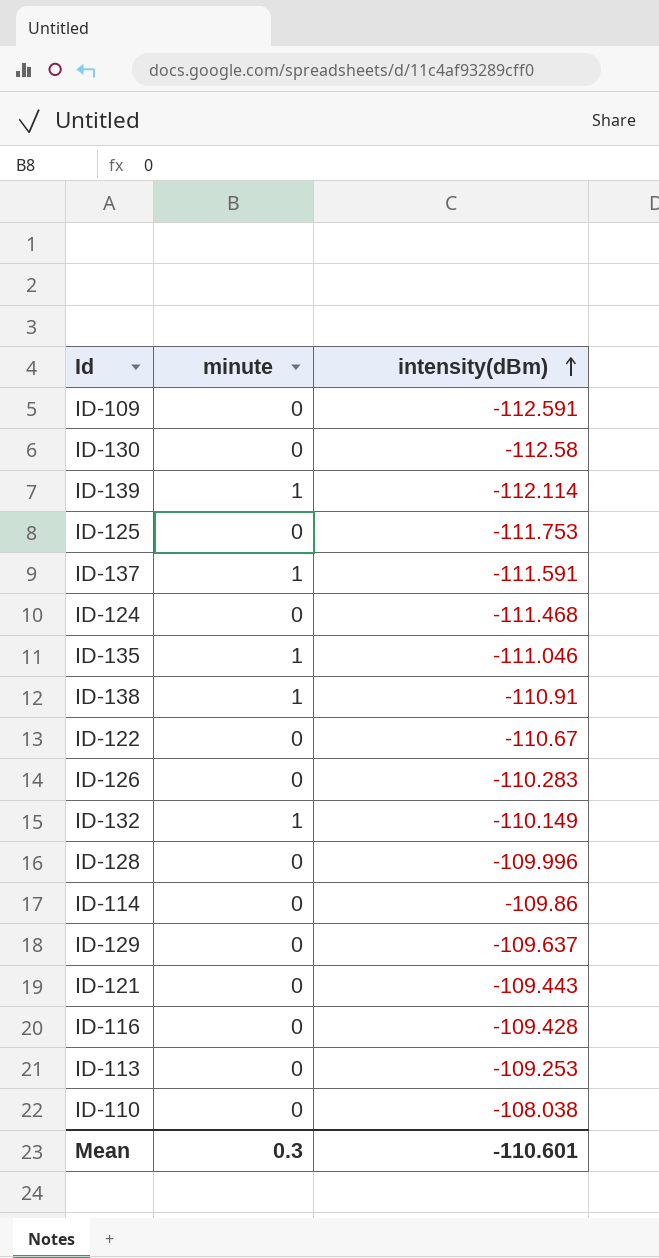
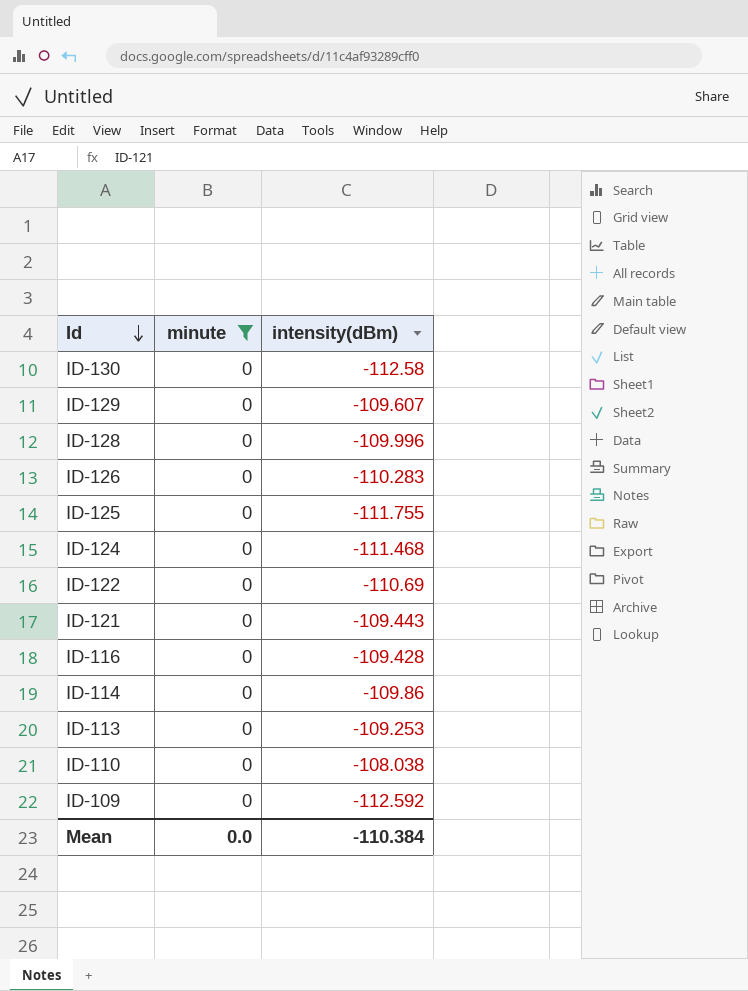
filter: none -> minute = 0
row order: intensity(dBm) ascending -> Id descending
ID-129 | intensity(dBm): -109.637 -> -109.607
ID-125 | intensity(dBm): -111.753 -> -111.755
ID-122 | intensity(dBm): -110.67 -> -110.69
ID-109 | intensity(dBm): -112.591 -> -112.592
Mean | minute: 0.3 -> 0.0
Mean | intensity(dBm): -110.601 -> -110.384

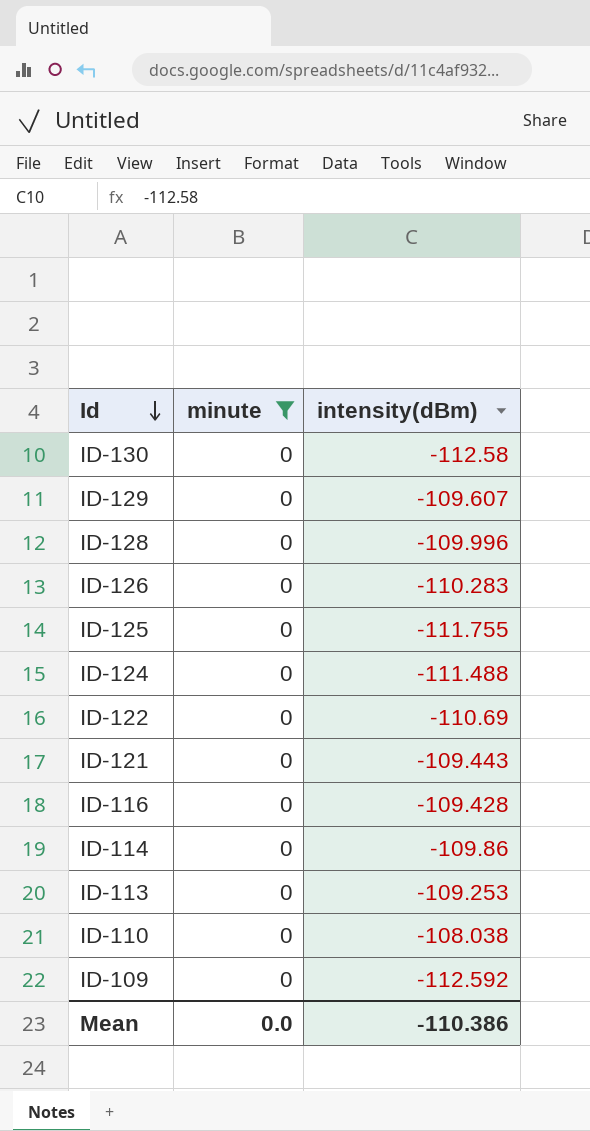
ID-124 | intensity(dBm): -111.468 -> -111.488
Mean | intensity(dBm): -110.384 -> -110.386

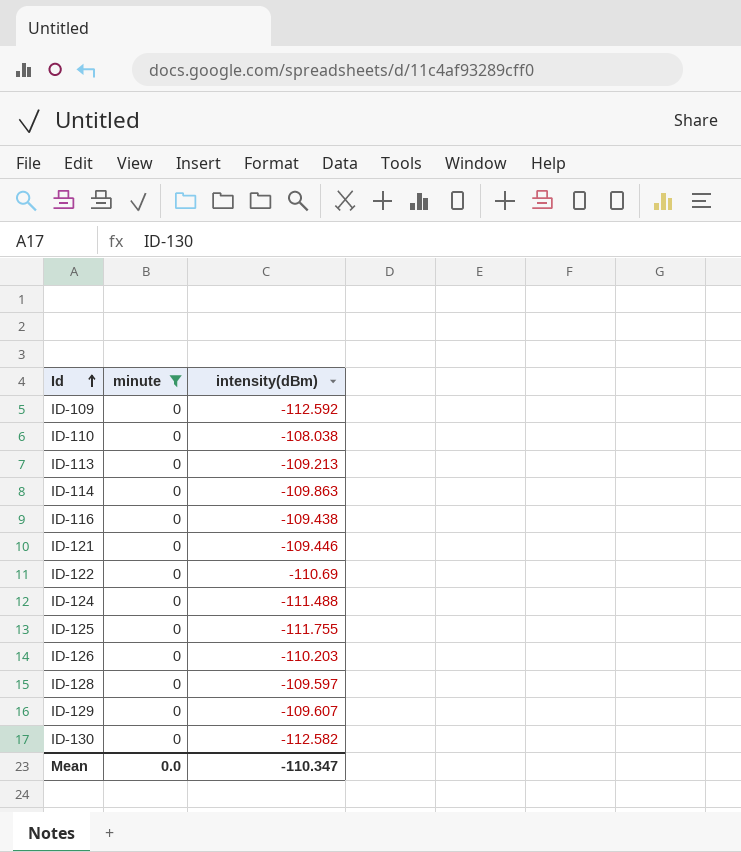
row order: Id descending -> Id ascending
ID-113 | intensity(dBm): -109.253 -> -109.213
ID-114 | intensity(dBm): -109.86 -> -109.863
ID-116 | intensity(dBm): -109.428 -> -109.438
ID-121 | intensity(dBm): -109.443 -> -109.446
ID-126 | intensity(dBm): -110.283 -> -110.203
ID-128 | intensity(dBm): -109.996 -> -109.597
ID-130 | intensity(dBm): -112.58 -> -112.582
Mean | intensity(dBm): -110.386 -> -110.347

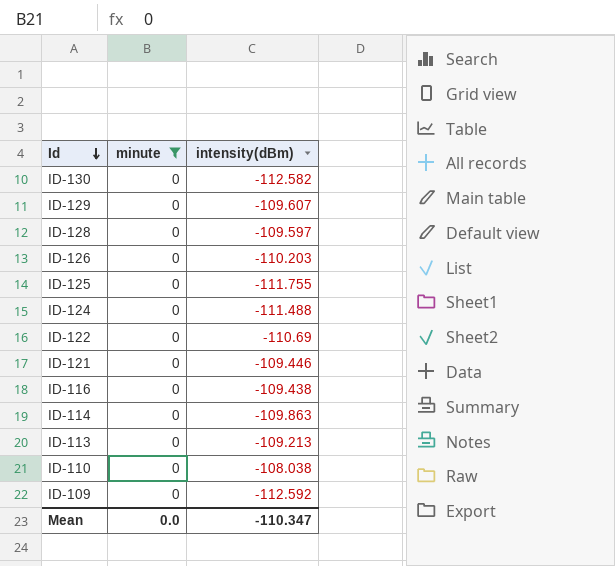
row order: Id ascending -> Id descending

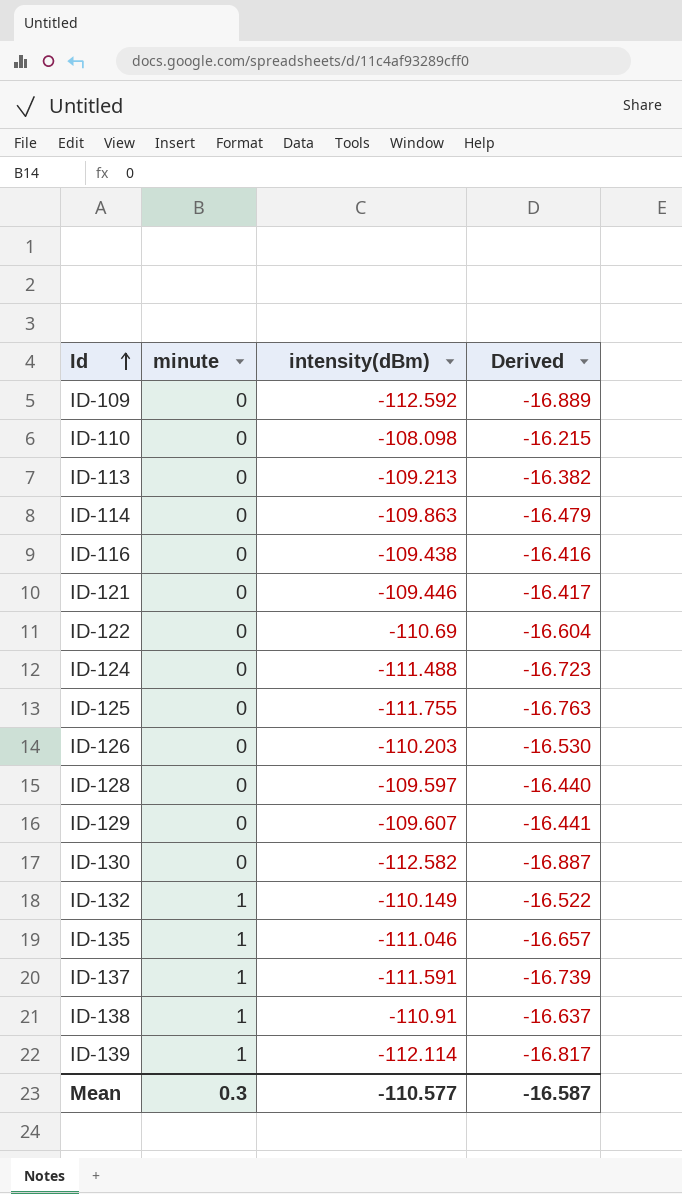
filter: minute = 0 -> none
row order: Id descending -> Id ascending
column Derived | formula: none -> [intensity(dBm)] * 0.15
ID-110 | intensity(dBm): -108.038 -> -108.098
Mean | minute: 0.0 -> 0.3
Mean | intensity(dBm): -110.347 -> -110.577

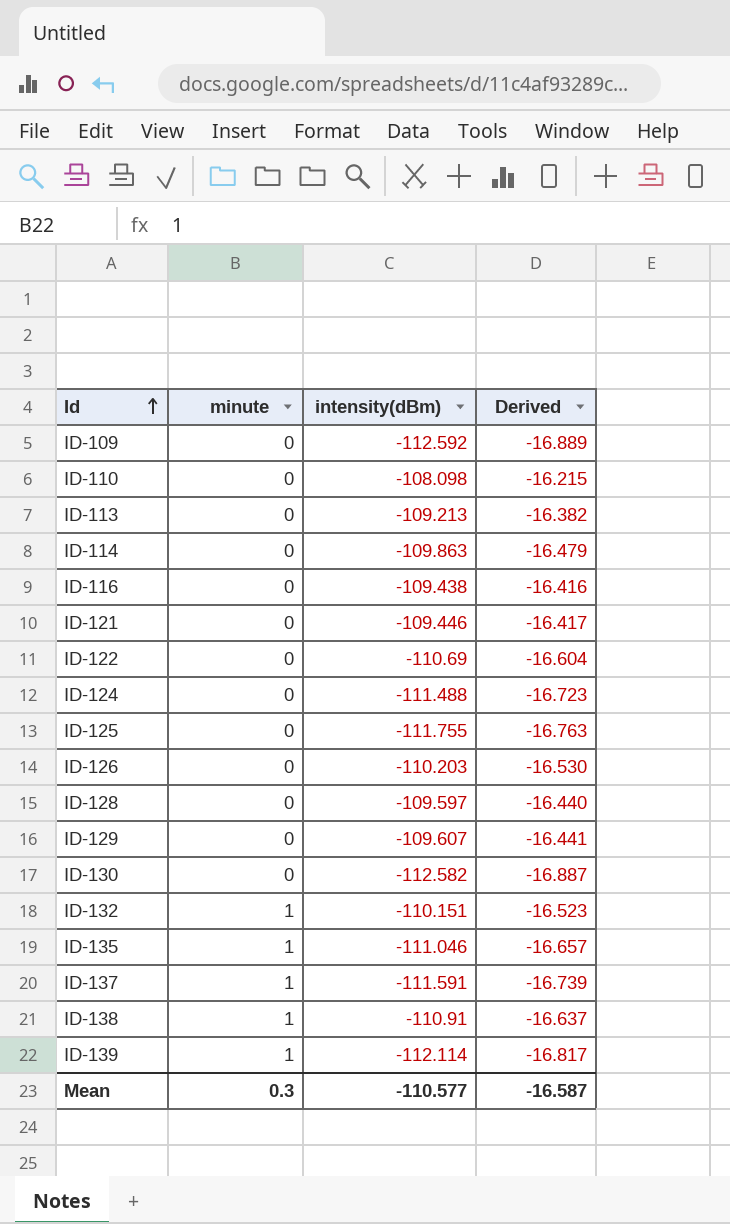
ID-132 | intensity(dBm): -110.149 -> -110.151
ID-132 | Derived: -16.522 -> -16.523

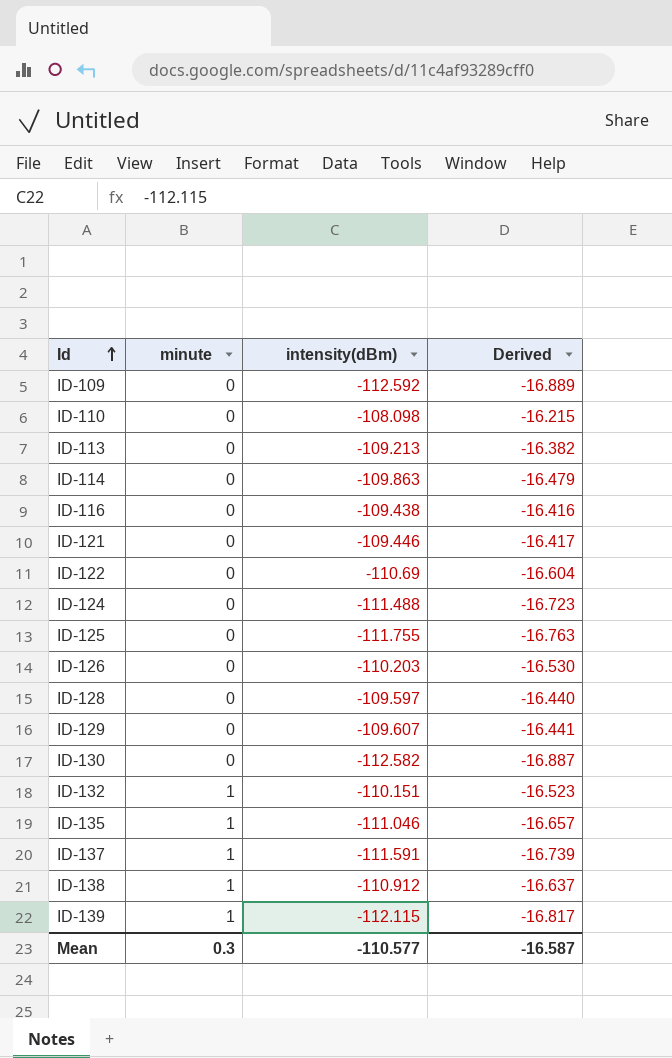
ID-138 | intensity(dBm): -110.91 -> -110.912
ID-139 | intensity(dBm): -112.114 -> -112.115

